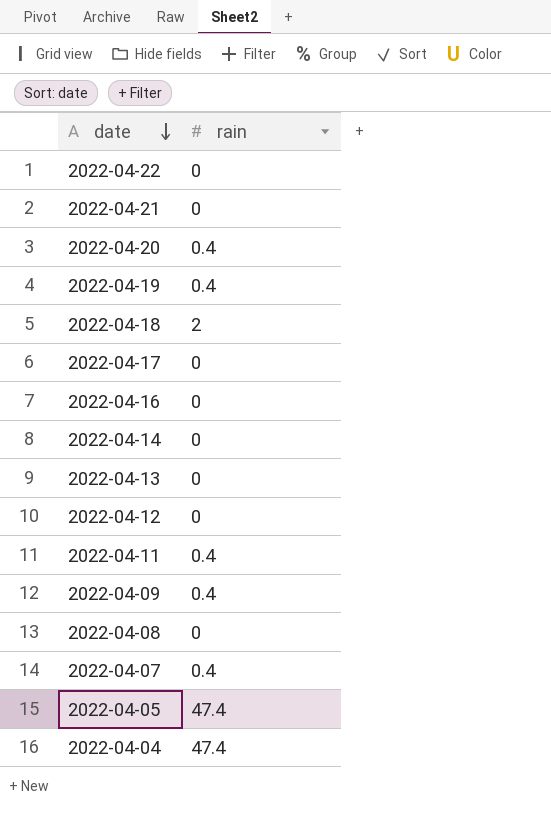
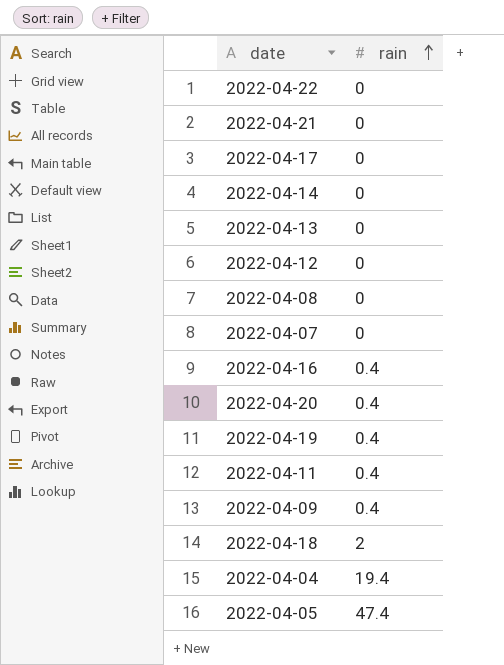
row order: date descending -> rain ascending
2022-04-07 | rain: 0.4 -> 0
2022-04-16 | rain: 0 -> 0.4
2022-04-04 | rain: 47.4 -> 19.4

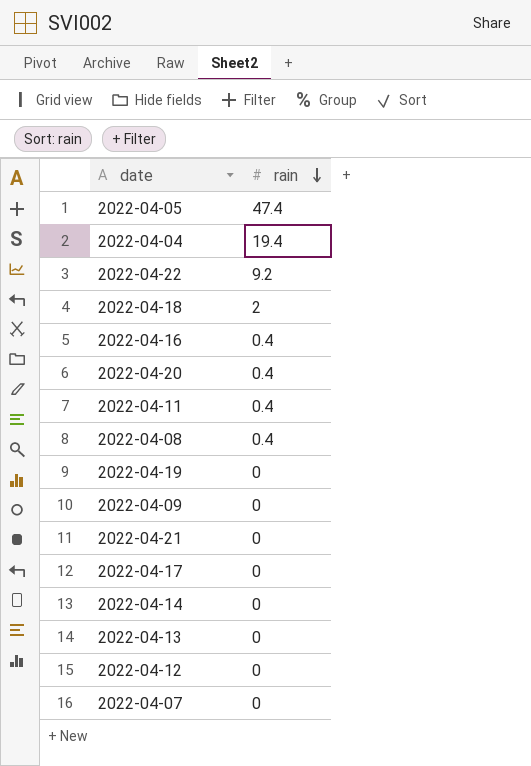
row order: rain ascending -> rain descending
2022-04-22 | rain: 0 -> 9.2
2022-04-08 | rain: 0 -> 0.4
2022-04-19 | rain: 0.4 -> 0
2022-04-09 | rain: 0.4 -> 0

